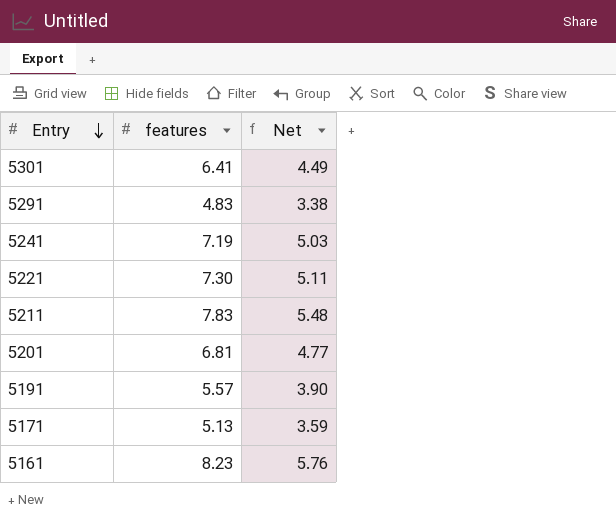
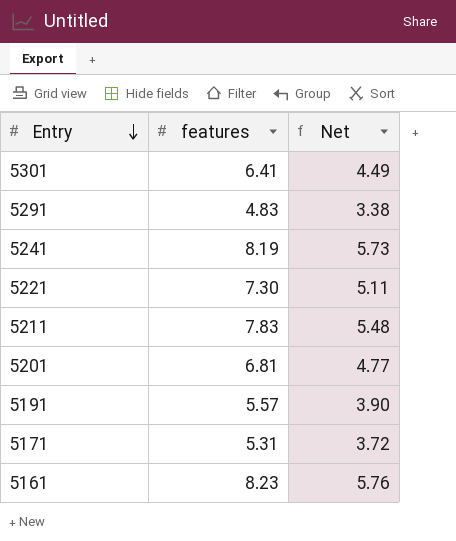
5241 | features: 7.19 -> 8.19
5241 | Net: 5.03 -> 5.73
5171 | features: 5.13 -> 5.31
5171 | Net: 3.59 -> 3.72

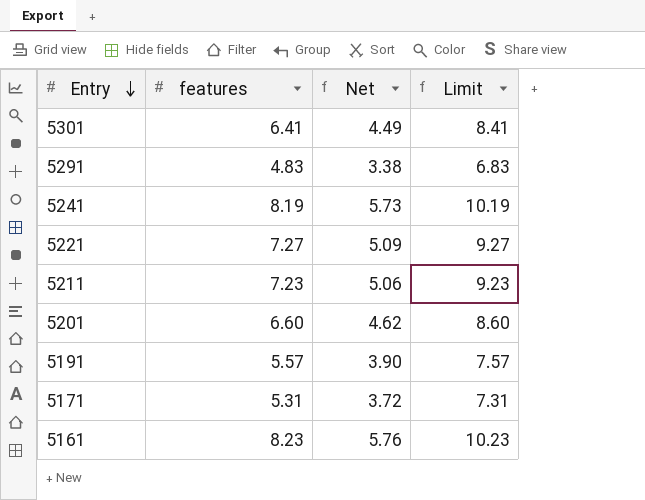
column Limit | formula: none -> [features] + 2
5221 | features: 7.30 -> 7.27
5221 | Net: 5.11 -> 5.09
5211 | features: 7.83 -> 7.23
5211 | Net: 5.48 -> 5.06
5201 | features: 6.81 -> 6.60
5201 | Net: 4.77 -> 4.62

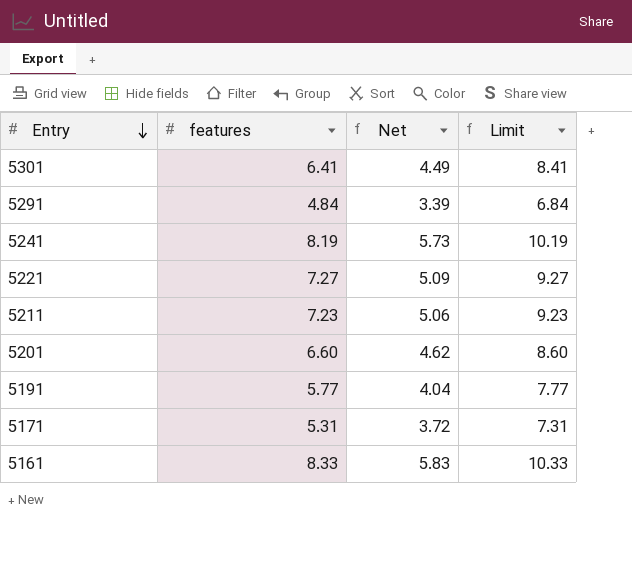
5291 | features: 4.83 -> 4.84
5291 | Net: 3.38 -> 3.39
5291 | Limit: 6.83 -> 6.84
5191 | features: 5.57 -> 5.77
5191 | Net: 3.90 -> 4.04
5191 | Limit: 7.57 -> 7.77
5161 | features: 8.23 -> 8.33
5161 | Net: 5.76 -> 5.83
5161 | Limit: 10.23 -> 10.33

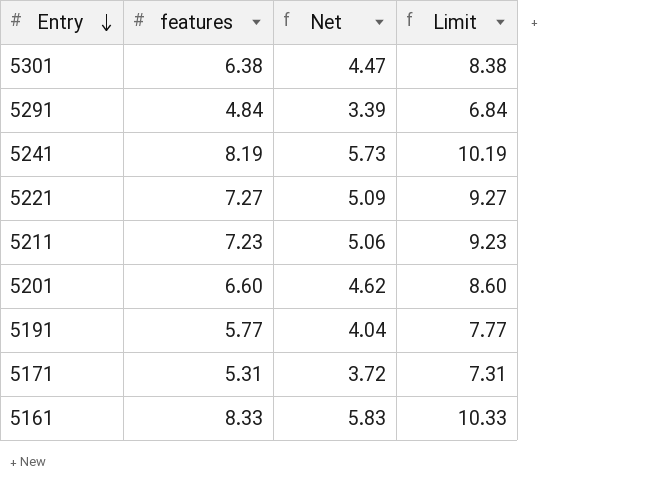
5301 | features: 6.41 -> 6.38
5301 | Net: 4.49 -> 4.47
5301 | Limit: 8.41 -> 8.38

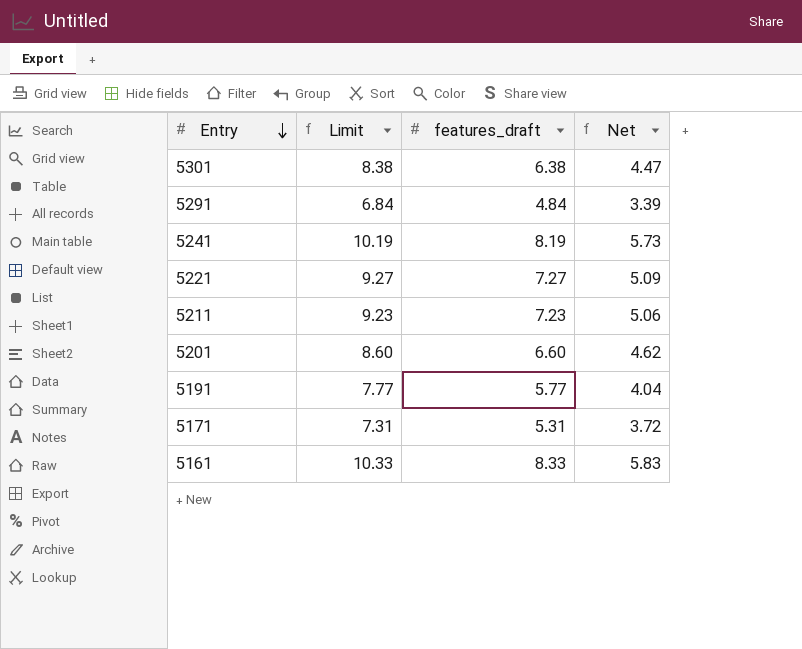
column Limit | position: 4 -> 2
column name: features -> features_draft

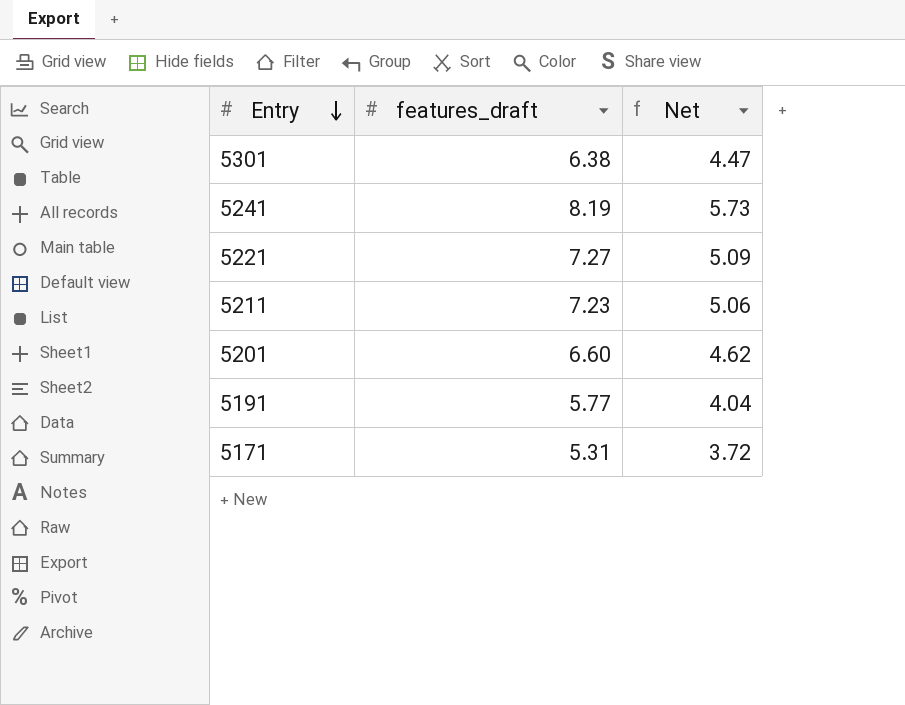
column Limit | formula: [features_draft] + 2 -> none
row 5291: 6.84 | 4.84 | 3.39 -> none
row 5161: 10.33 | 8.33 | 5.83 -> none

